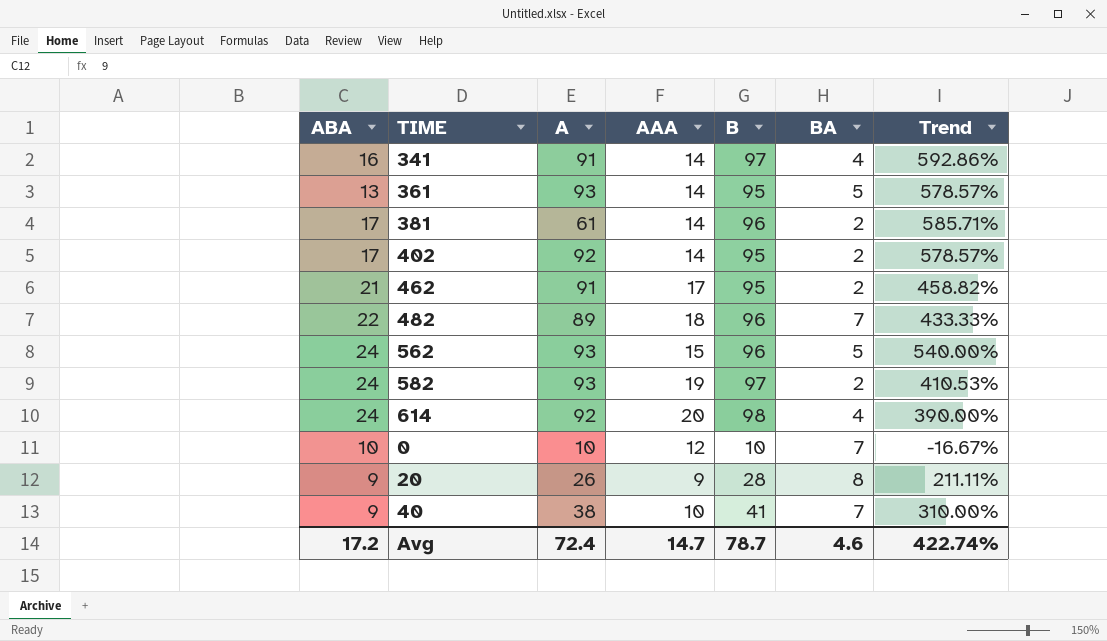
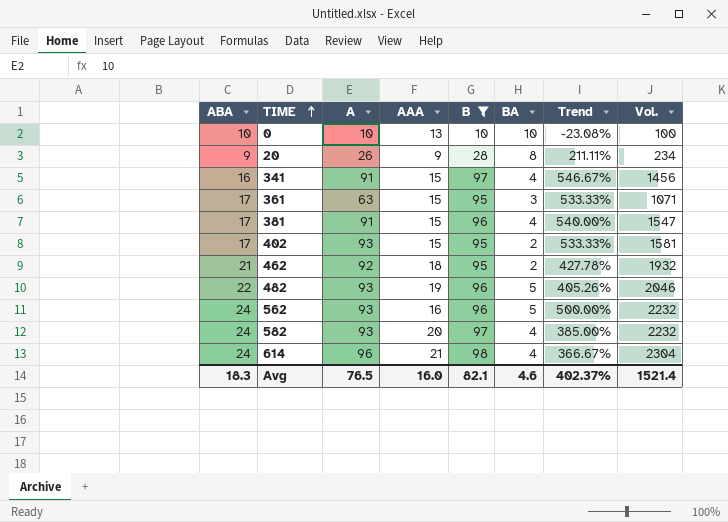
filter: none -> B != 41
row order: none -> TIME ascending
column Vol. | formula: none -> [ABA] * [A]
0 | AAA: 12 -> 13
0 | BA: 7 -> 10
0 | Trend: -16.67% -> -23.08%
341 | AAA: 14 -> 15
341 | Trend: 592.86% -> 546.67%
361 | ABA: 13 -> 17
361 | A: 93 -> 63
361 | AAA: 14 -> 15
361 | BA: 5 -> 3
361 | Trend: 578.57% -> 533.33%
381 | A: 61 -> 91
381 | AAA: 14 -> 15
381 | BA: 2 -> 4
381 | Trend: 585.71% -> 540.00%
402 | A: 92 -> 93
402 | AAA: 14 -> 15
402 | Trend: 578.57% -> 533.33%
462 | A: 91 -> 92
462 | AAA: 17 -> 18
462 | Trend: 458.82% -> 427.78%
482 | A: 89 -> 93
482 | AAA: 18 -> 19
482 | BA: 7 -> 5
482 | Trend: 433.33% -> 405.26%
562 | AAA: 15 -> 16
562 | Trend: 540.00% -> 500.00%
582 | AAA: 19 -> 20
582 | BA: 2 -> 4
582 | Trend: 410.53% -> 385.00%
614 | A: 92 -> 96
614 | AAA: 20 -> 21
614 | Trend: 390.00% -> 366.67%
Avg | ABA: 17.2 -> 18.3
Avg | A: 72.4 -> 76.5
Avg | AAA: 14.7 -> 16.0
Avg | B: 78.7 -> 82.1
Avg | Trend: 422.74% -> 402.37%

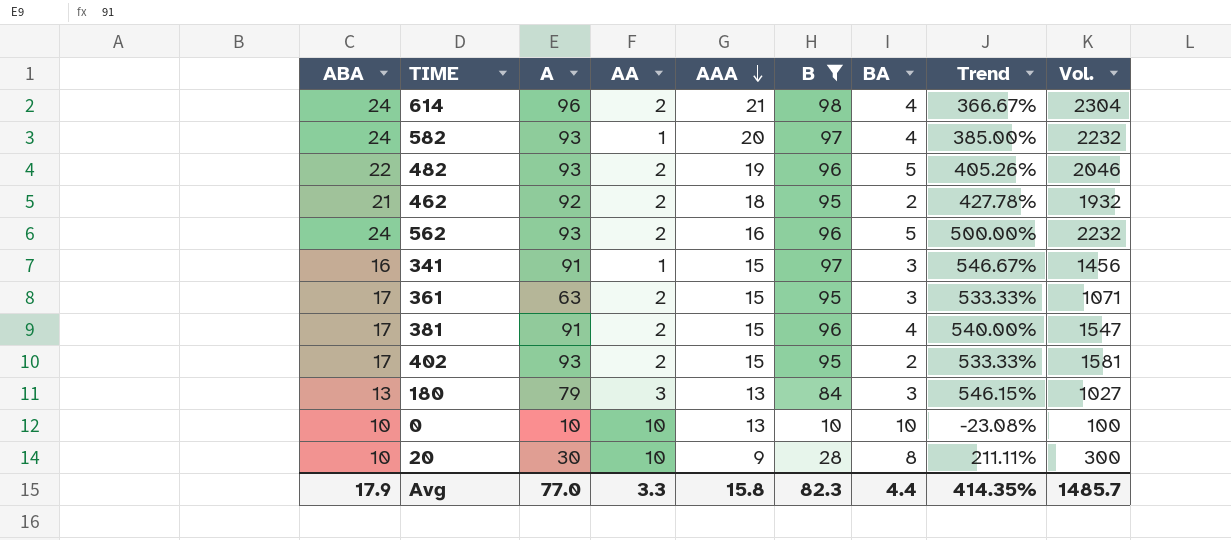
row order: TIME ascending -> AAA descending
column AA | position: none -> 4
341 | BA: 4 -> 3
row 180: none -> 13 | 79 | 3 | 13 | 84 | 3 | 546.15% | 1027
20 | ABA: 9 -> 10
20 | A: 26 -> 30
20 | Vol.: 234 -> 300
Avg | ABA: 18.3 -> 17.9
Avg | A: 76.5 -> 77.0
Avg | AAA: 16.0 -> 15.8
Avg | B: 82.1 -> 82.3
Avg | BA: 4.6 -> 4.4
Avg | Trend: 402.37% -> 414.35%
Avg | Vol.: 1521.4 -> 1485.7

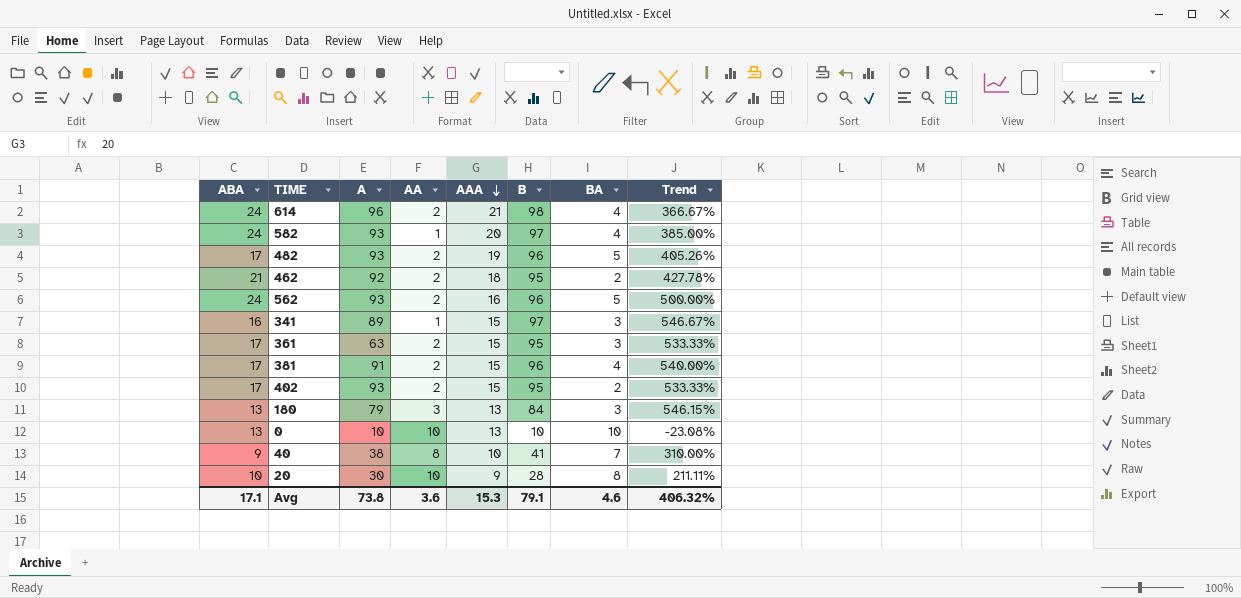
filter: B != 41 -> none
column Vol. | formula: [ABA] * [A] -> none
482 | ABA: 22 -> 17
341 | A: 91 -> 89
0 | ABA: 10 -> 13
Avg | ABA: 17.9 -> 17.1
Avg | A: 77.0 -> 73.8
Avg | AA: 3.3 -> 3.6
Avg | AAA: 15.8 -> 15.3
Avg | B: 82.3 -> 79.1
Avg | BA: 4.4 -> 4.6
Avg | Trend: 414.35% -> 406.32%

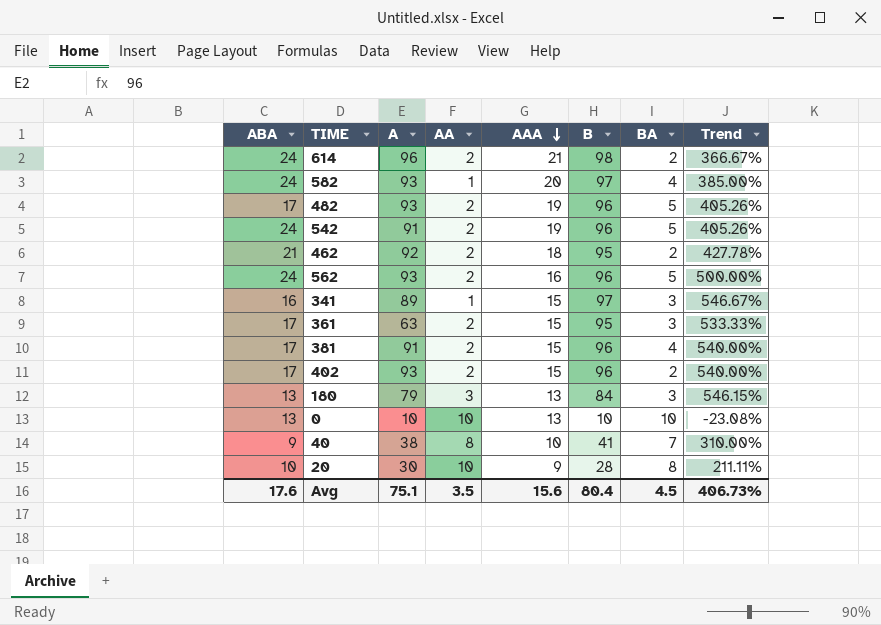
614 | BA: 4 -> 2
row 542: none -> 24 | 91 | 2 | 19 | 96 | 5 | 405.26%
402 | B: 95 -> 96
402 | Trend: 533.33% -> 540.00%
Avg | ABA: 17.1 -> 17.6
Avg | A: 73.8 -> 75.1
Avg | AA: 3.6 -> 3.5
Avg | AAA: 15.3 -> 15.6
Avg | B: 79.1 -> 80.4
Avg | BA: 4.6 -> 4.5
Avg | Trend: 406.32% -> 406.73%

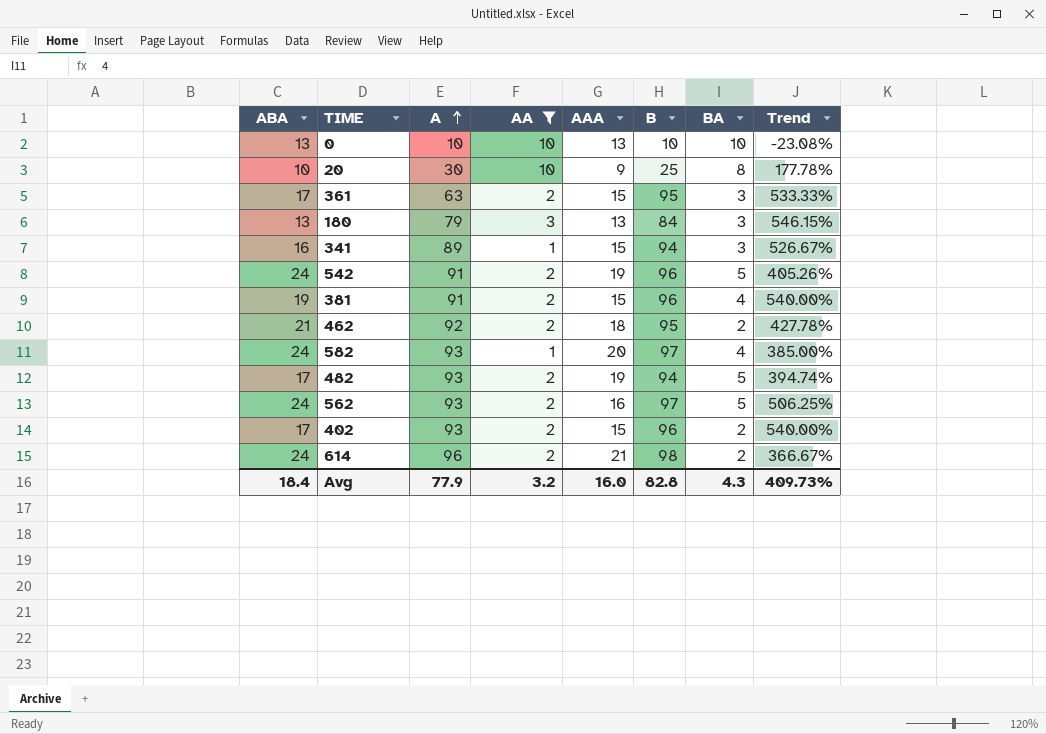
filter: none -> AA != 8
row order: AAA descending -> A ascending
20 | B: 28 -> 25
20 | Trend: 211.11% -> 177.78%
341 | B: 97 -> 94
341 | Trend: 546.67% -> 526.67%
381 | ABA: 17 -> 19
482 | B: 96 -> 94
482 | Trend: 405.26% -> 394.74%
562 | B: 96 -> 97
562 | Trend: 500.00% -> 506.25%
Avg | ABA: 17.6 -> 18.4
Avg | A: 75.1 -> 77.9
Avg | AA: 3.5 -> 3.2
Avg | AAA: 15.6 -> 16.0
Avg | B: 80.4 -> 82.8
Avg | BA: 4.5 -> 4.3
Avg | Trend: 406.73% -> 409.73%

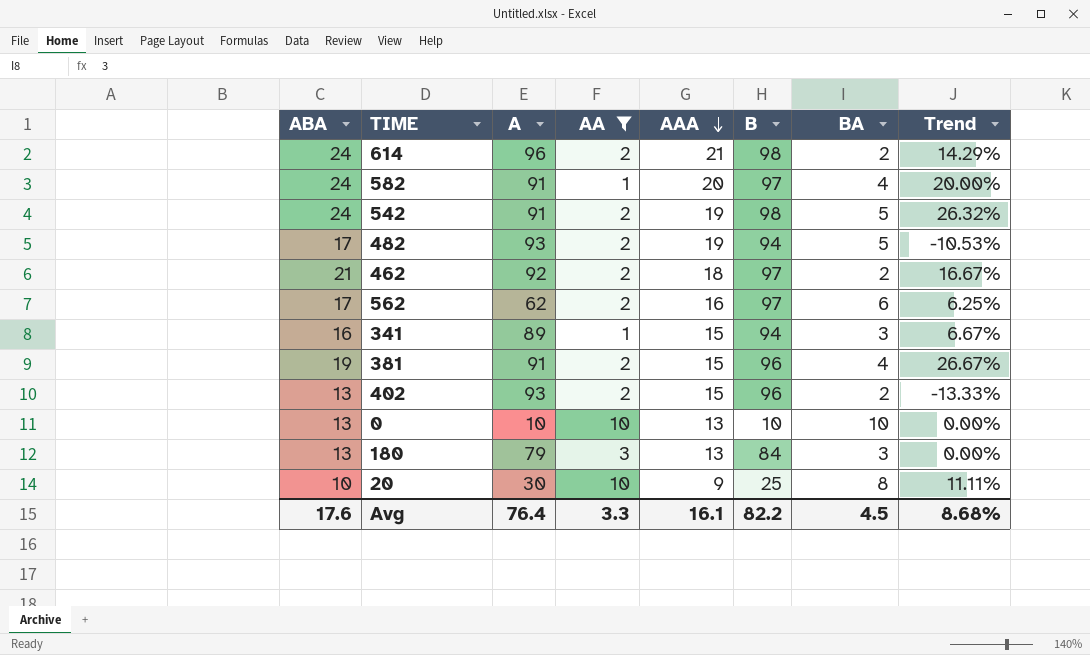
row order: A ascending -> AAA descending
column Trend | formula: ([B] - [AAA]) / [AAA] -> ([ABA] - [AAA]) / [AAA]
row 361: 17 | 63 | 2 | 15 | 95 | 3 | 533.33% -> none
582 | A: 93 -> 91
542 | B: 96 -> 98
462 | B: 95 -> 97
562 | ABA: 24 -> 17
562 | A: 93 -> 62
562 | BA: 5 -> 6
402 | ABA: 17 -> 13
Avg | ABA: 18.4 -> 17.6
Avg | A: 77.9 -> 76.4
Avg | AA: 3.2 -> 3.3
Avg | AAA: 16.0 -> 16.1
Avg | B: 82.8 -> 82.2
Avg | BA: 4.3 -> 4.5
Avg | Trend: 409.73% -> 8.68%

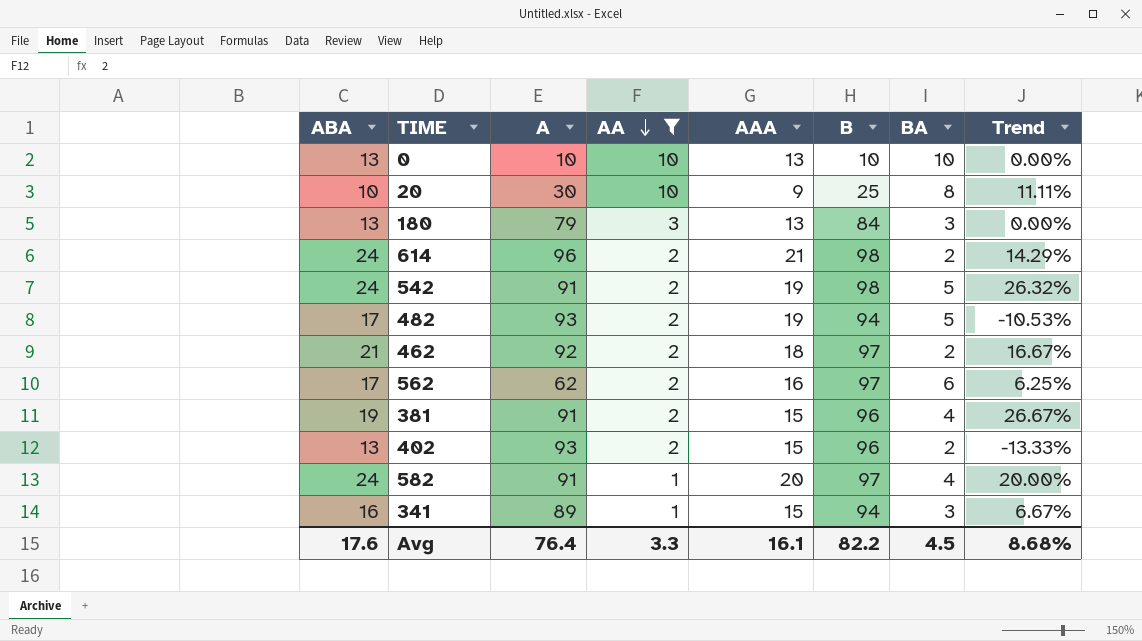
row order: AAA descending -> AA descending

